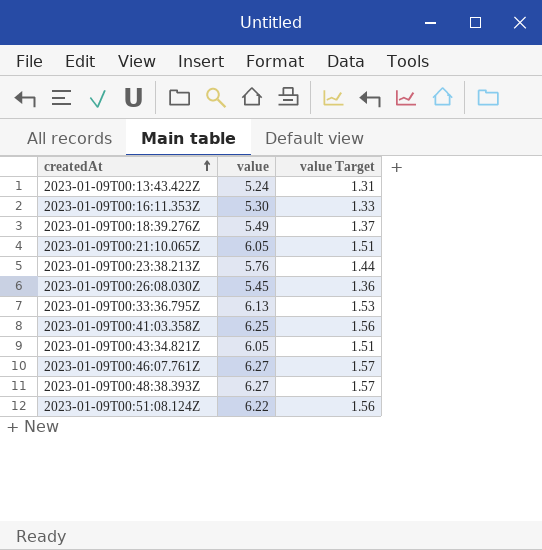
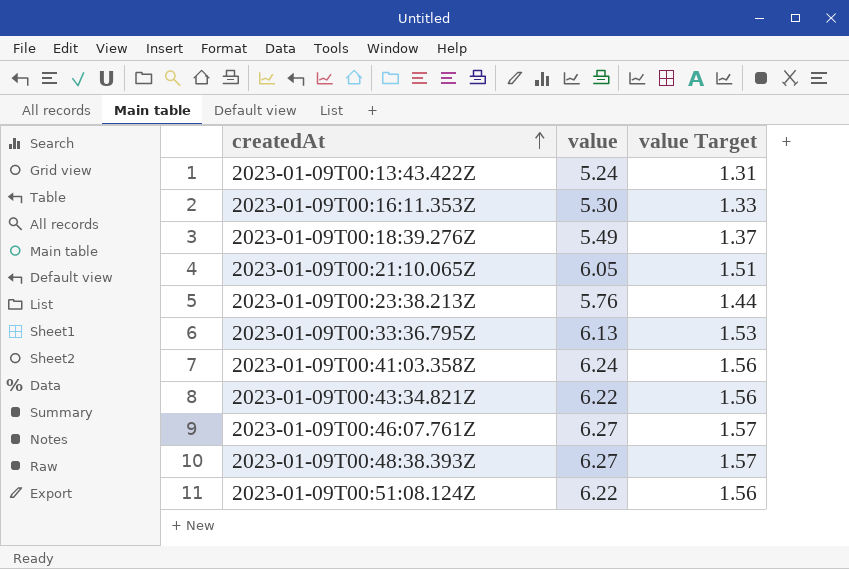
row 2023-01-09T00:26:08.030Z: 5.45 | 1.36 -> none
2023-01-09T00:41:03.358Z | value: 6.25 -> 6.24
2023-01-09T00:43:34.821Z | value: 6.05 -> 6.22
2023-01-09T00:43:34.821Z | value Target: 1.51 -> 1.56

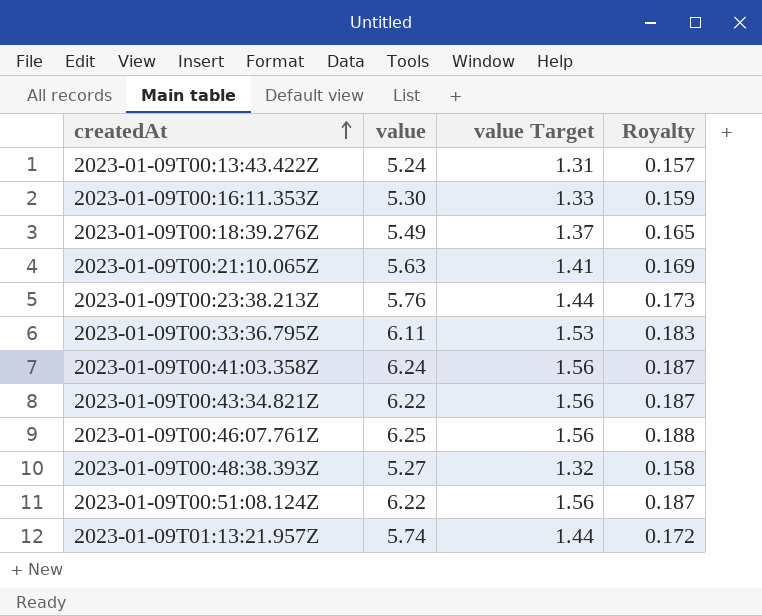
column Royalty | formula: none -> [value] * 0.03
2023-01-09T00:21:10.065Z | value: 6.05 -> 5.63
2023-01-09T00:21:10.065Z | value Target: 1.51 -> 1.41
2023-01-09T00:33:36.795Z | value: 6.13 -> 6.11
2023-01-09T00:46:07.761Z | value: 6.27 -> 6.25
2023-01-09T00:46:07.761Z | value Target: 1.57 -> 1.56
2023-01-09T00:48:38.393Z | value: 6.27 -> 5.27
2023-01-09T00:48:38.393Z | value Target: 1.57 -> 1.32
row 2023-01-09T01:13:21.957Z: none -> 5.74 | 1.44 | 0.172

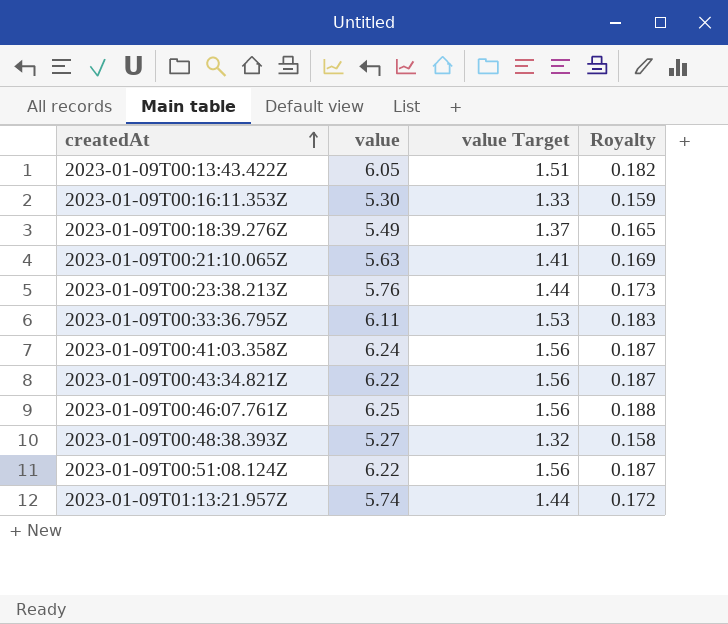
2023-01-09T00:13:43.422Z | value: 5.24 -> 6.05
2023-01-09T00:13:43.422Z | value Target: 1.31 -> 1.51
2023-01-09T00:13:43.422Z | Royalty: 0.157 -> 0.182

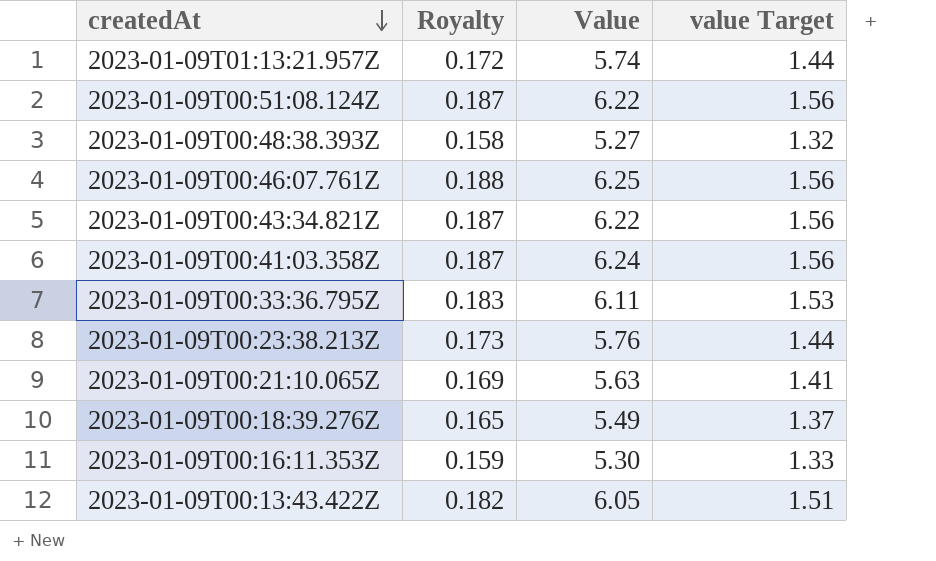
row order: createdAt ascending -> createdAt descending
column Royalty | position: 4 -> 2
column name: value -> Value

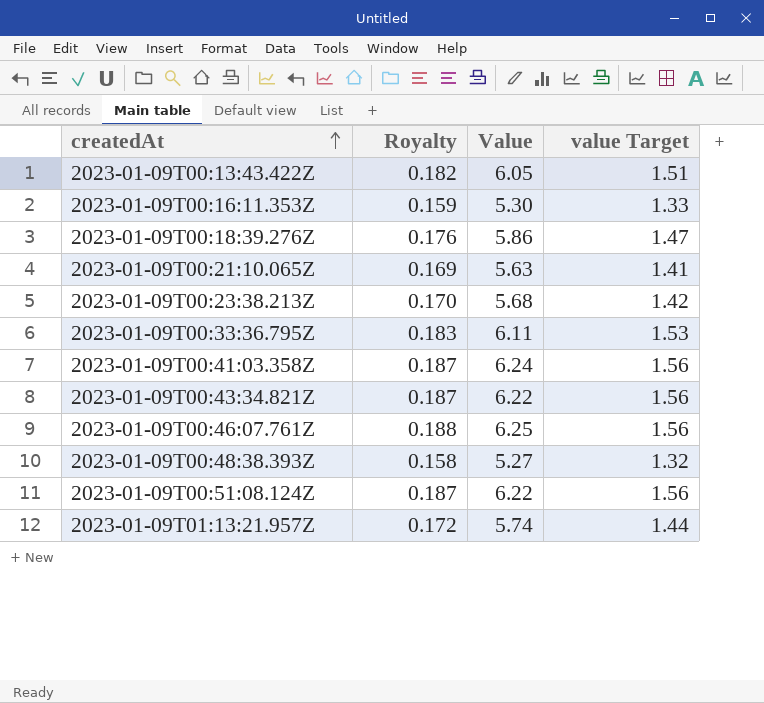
row order: createdAt descending -> createdAt ascending
2023-01-09T00:18:39.276Z | Royalty: 0.165 -> 0.176
2023-01-09T00:18:39.276Z | Value: 5.49 -> 5.86
2023-01-09T00:18:39.276Z | value Target: 1.37 -> 1.47
2023-01-09T00:23:38.213Z | Royalty: 0.173 -> 0.170
2023-01-09T00:23:38.213Z | Value: 5.76 -> 5.68
2023-01-09T00:23:38.213Z | value Target: 1.44 -> 1.42

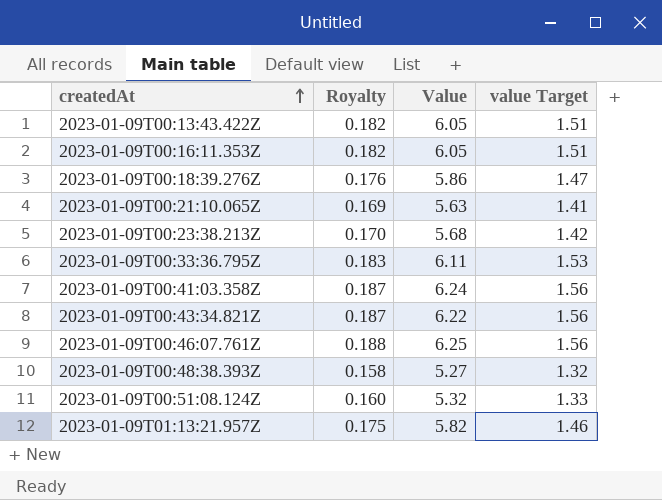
2023-01-09T00:16:11.353Z | Royalty: 0.159 -> 0.182
2023-01-09T00:16:11.353Z | Value: 5.30 -> 6.05
2023-01-09T00:16:11.353Z | value Target: 1.33 -> 1.51
2023-01-09T00:51:08.124Z | Royalty: 0.187 -> 0.160
2023-01-09T00:51:08.124Z | Value: 6.22 -> 5.32
2023-01-09T00:51:08.124Z | value Target: 1.56 -> 1.33
2023-01-09T01:13:21.957Z | Royalty: 0.172 -> 0.175
2023-01-09T01:13:21.957Z | Value: 5.74 -> 5.82
2023-01-09T01:13:21.957Z | value Target: 1.44 -> 1.46

